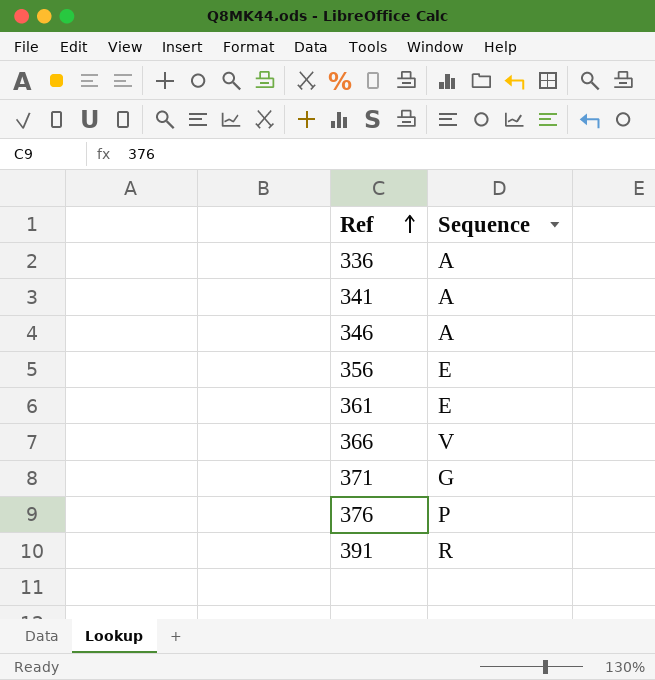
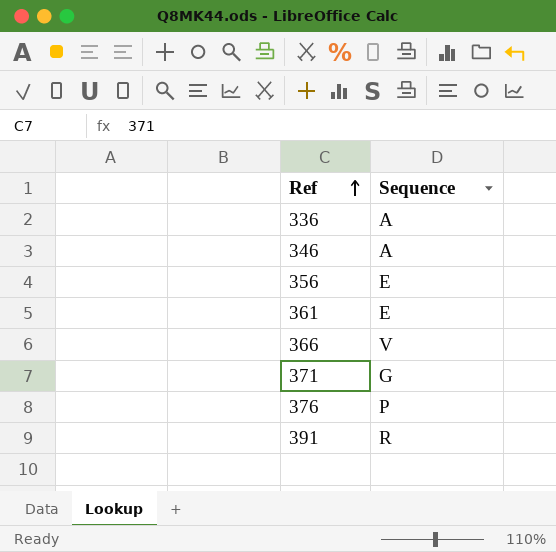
row 341: A -> none

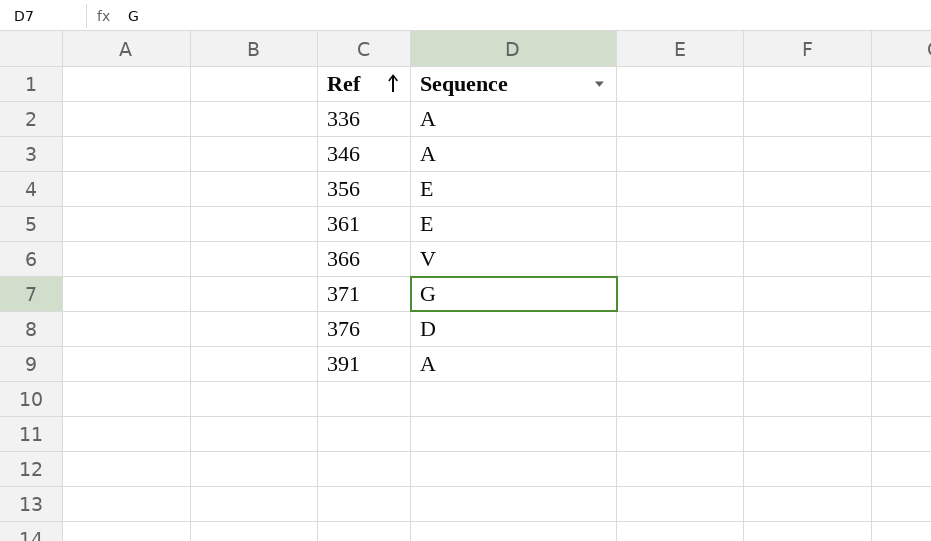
376 | Sequence: P -> D
391 | Sequence: R -> A

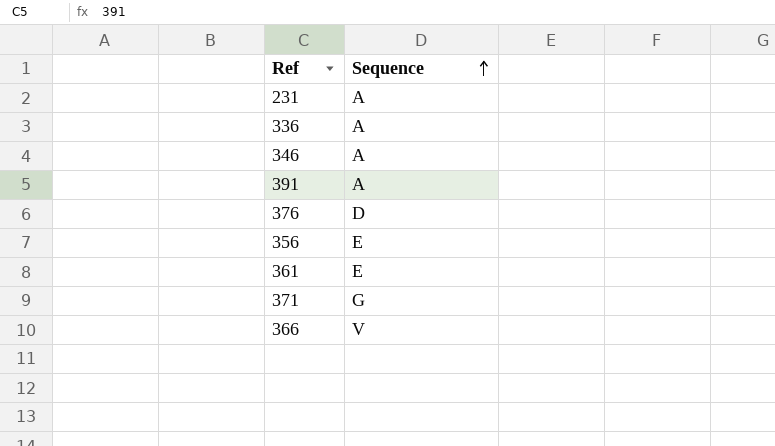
row order: Ref ascending -> Sequence ascending
row 231: none -> A

